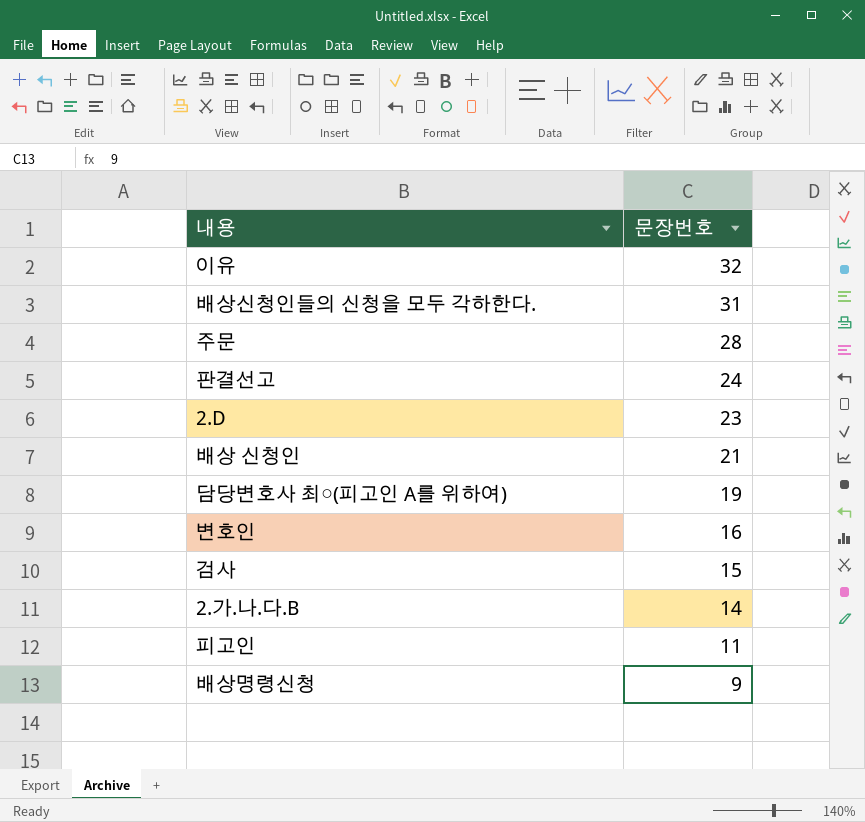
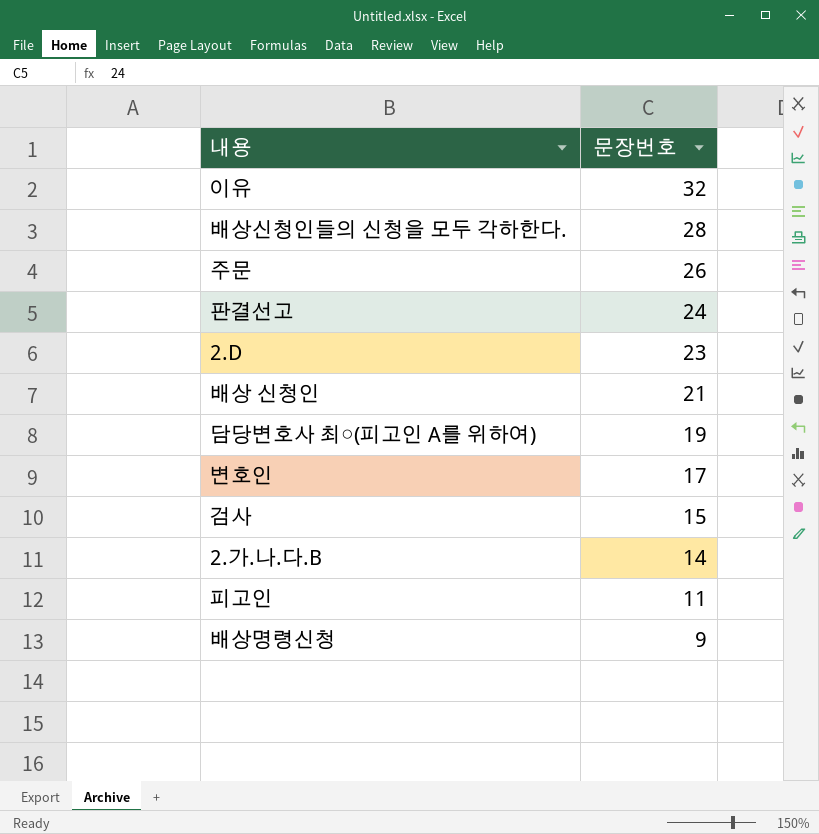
배상신청인들의 신청을 모두 각하한다. | 문장번호: 31 -> 28
주문 | 문장번호: 28 -> 26
변호인 | 문장번호: 16 -> 17

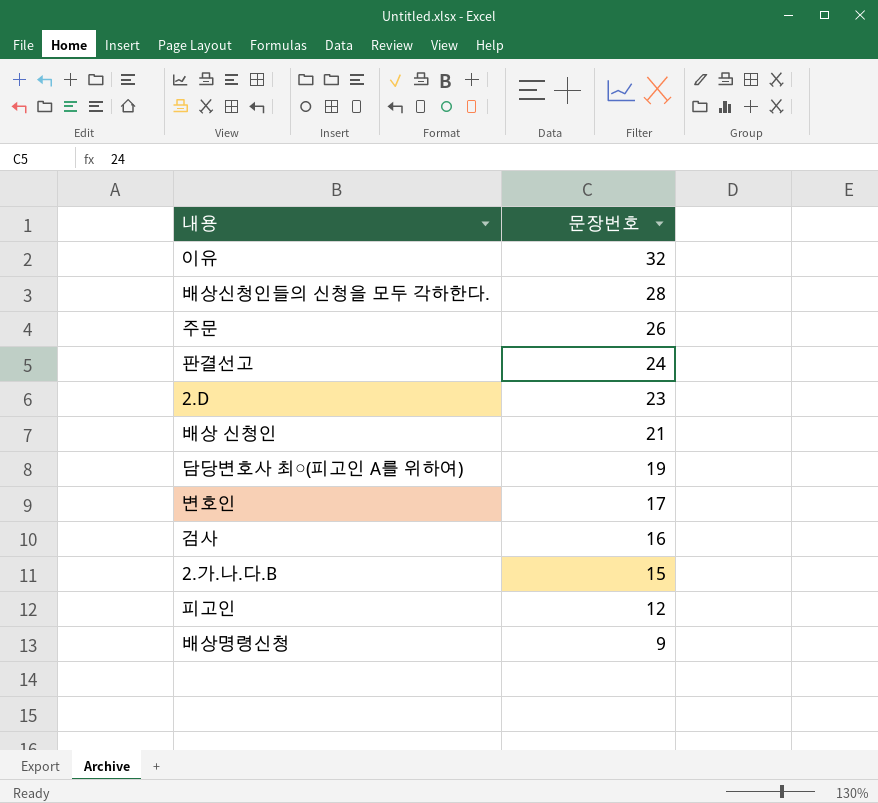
검사 | 문장번호: 15 -> 16
2.가.나.다.B | 문장번호: 14 -> 15
피고인 | 문장번호: 11 -> 12

